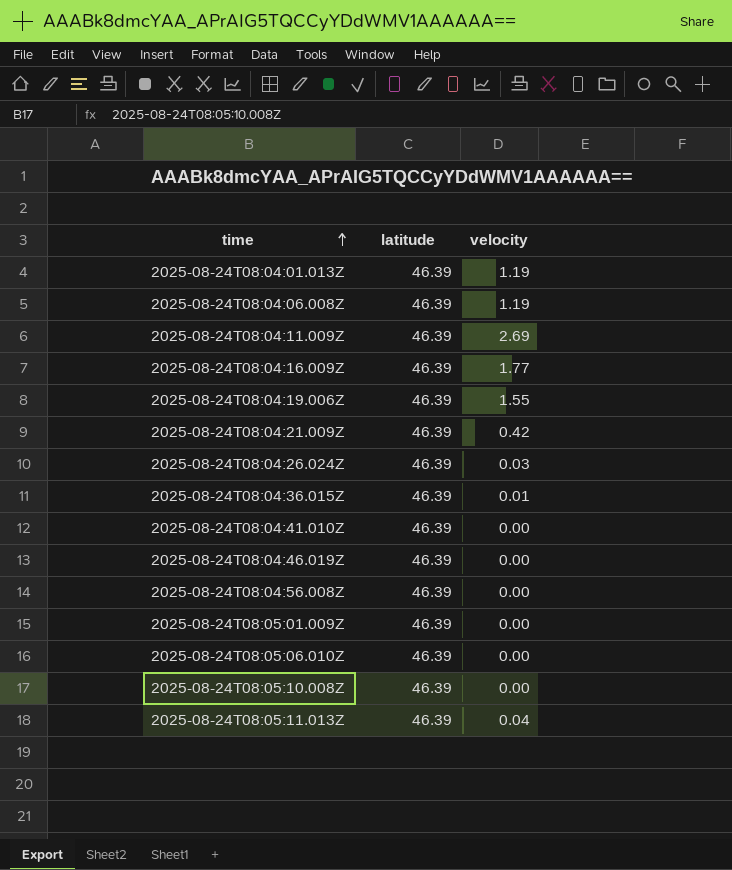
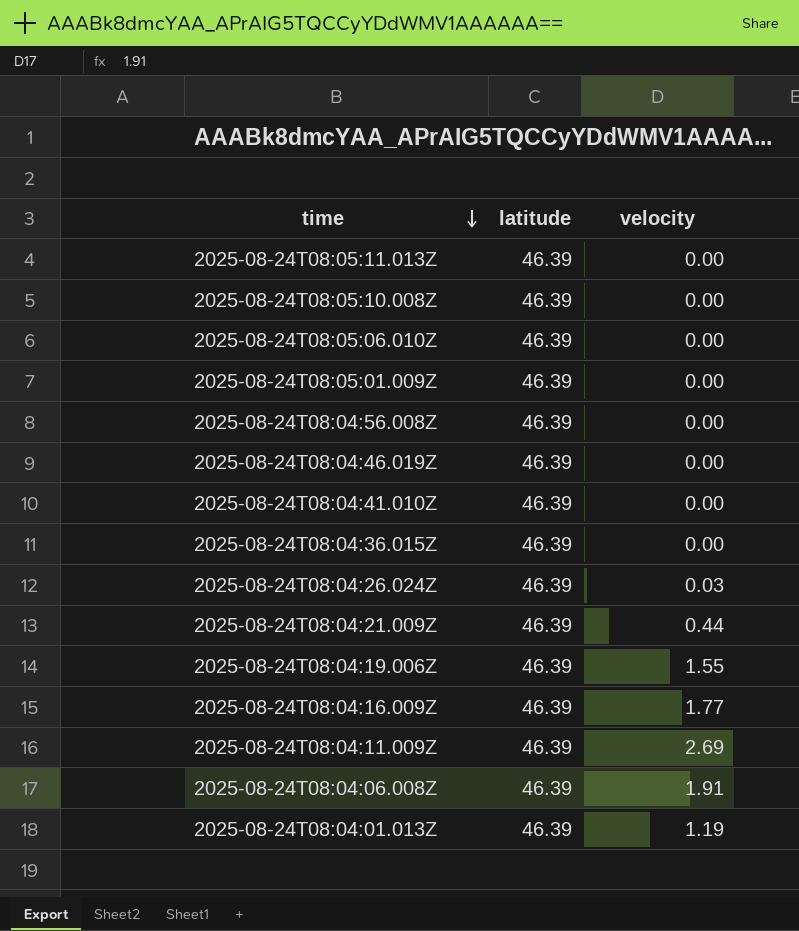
row order: time ascending -> time descending
2025-08-24T08:05:11.013Z | velocity: 0.04 -> 0.00
2025-08-24T08:04:36.015Z | velocity: 0.01 -> 0.00
2025-08-24T08:04:21.009Z | velocity: 0.42 -> 0.44
2025-08-24T08:04:06.008Z | velocity: 1.19 -> 1.91

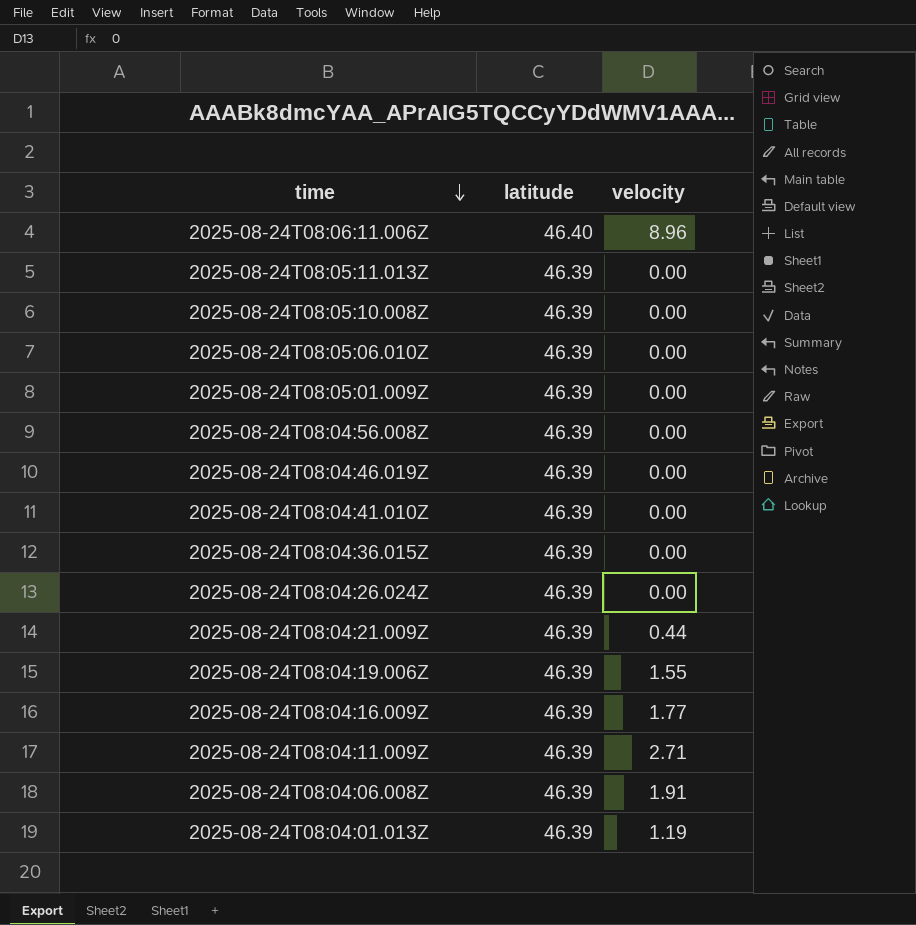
row 2025-08-24T08:06:11.006Z: none -> 46.40 | 8.96
2025-08-24T08:04:26.024Z | velocity: 0.03 -> 0.00
2025-08-24T08:04:11.009Z | velocity: 2.69 -> 2.71

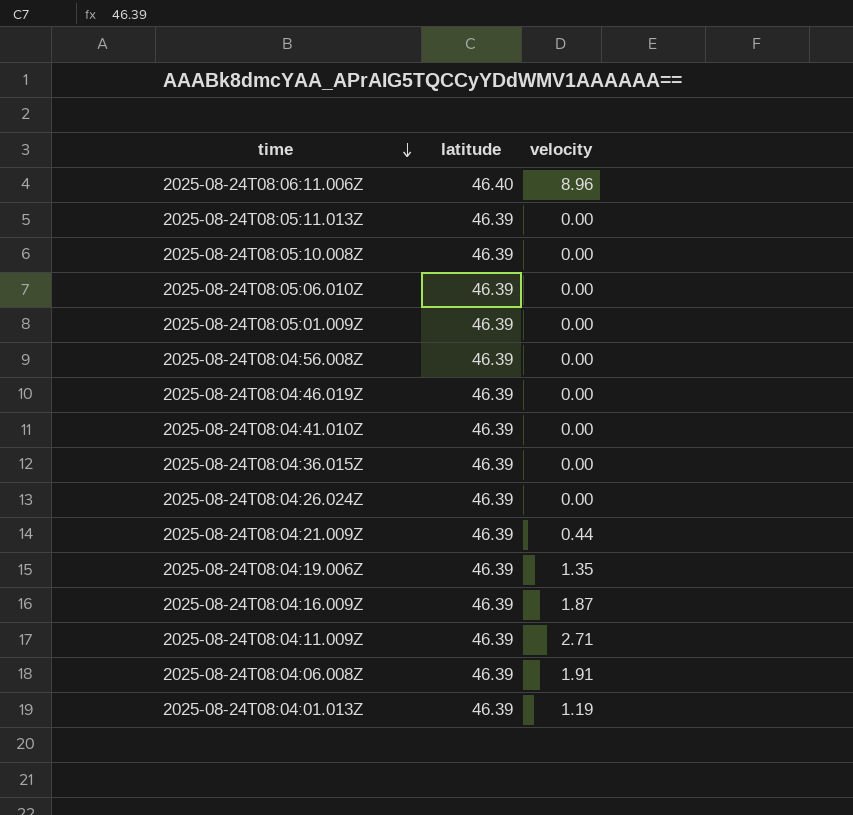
2025-08-24T08:04:19.006Z | velocity: 1.55 -> 1.35
2025-08-24T08:04:16.009Z | velocity: 1.77 -> 1.87

